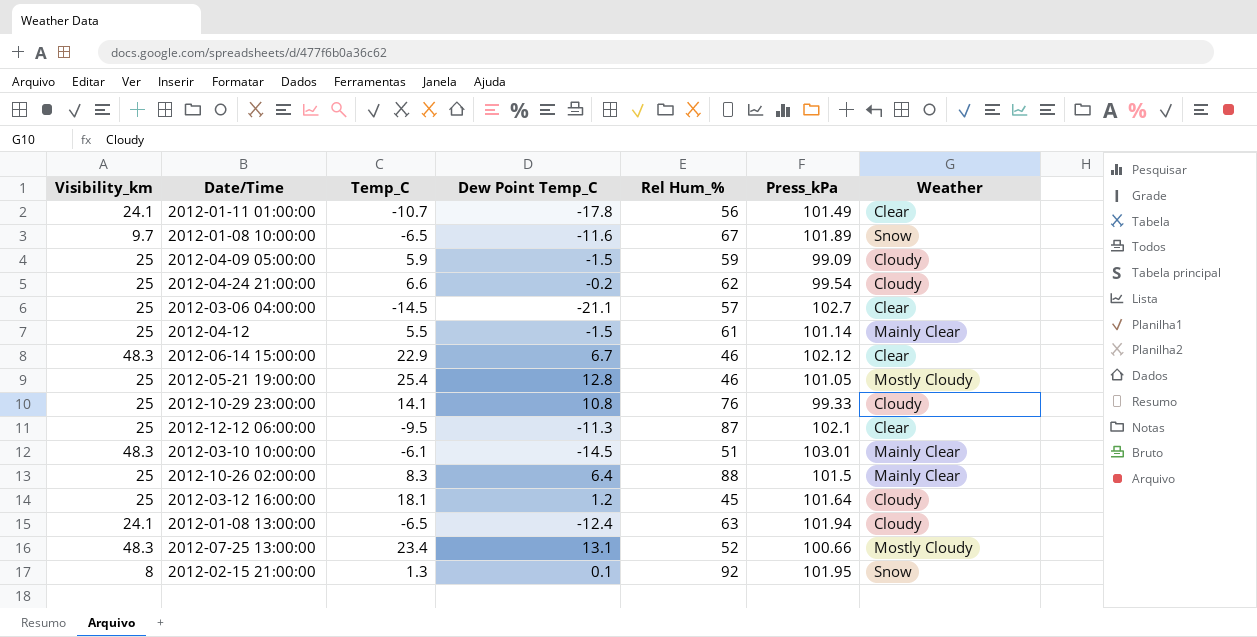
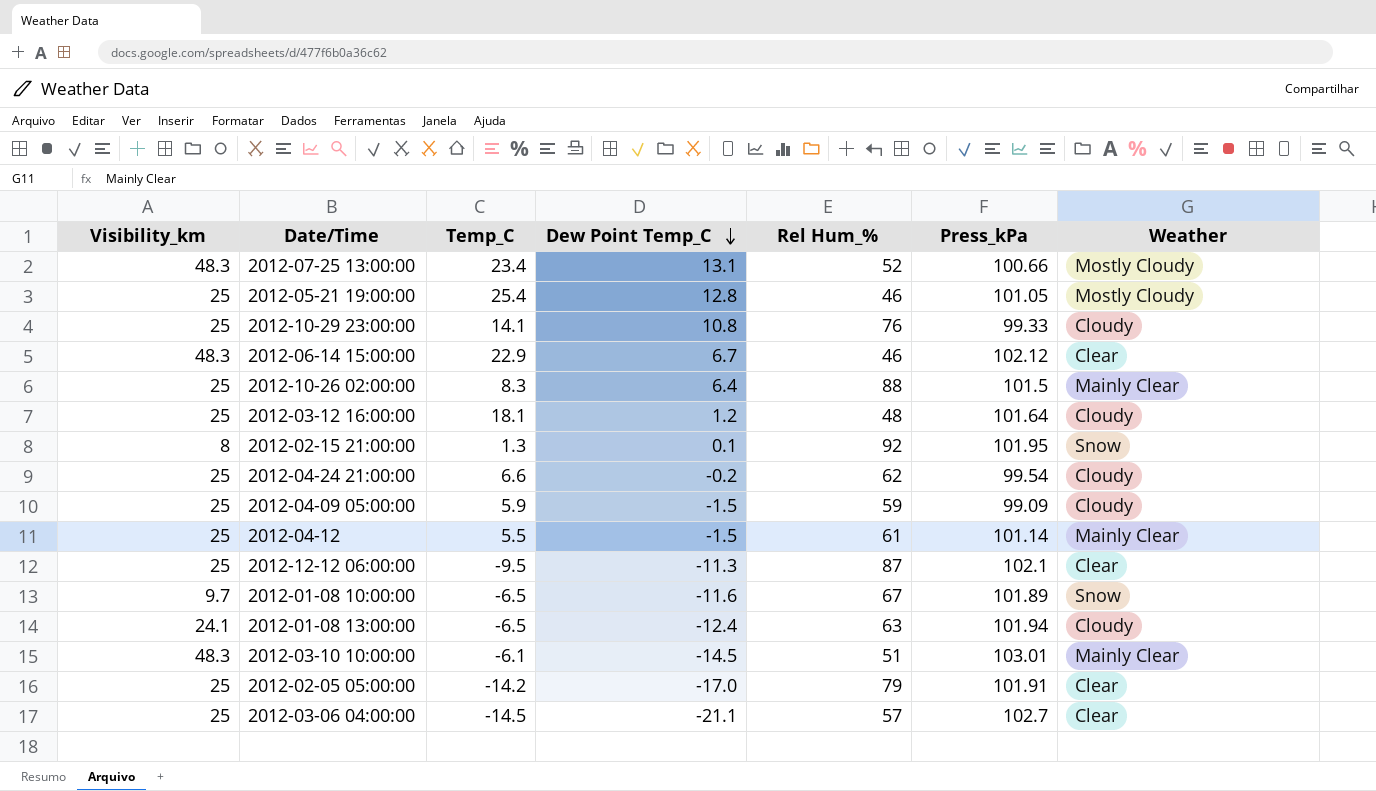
row order: none -> Dew Point Temp_C descending
row 2012-01-11 01:00:00: 24.1 | -10.7 | -17.8 | 56 | 101.49 | Clear -> none
2012-03-12 16:00:00 | Rel Hum_%: 45 -> 48
row 2012-02-05 05:00:00: none -> 25 | -14.2 | -17.0 | 79 | 101.91 | Clear

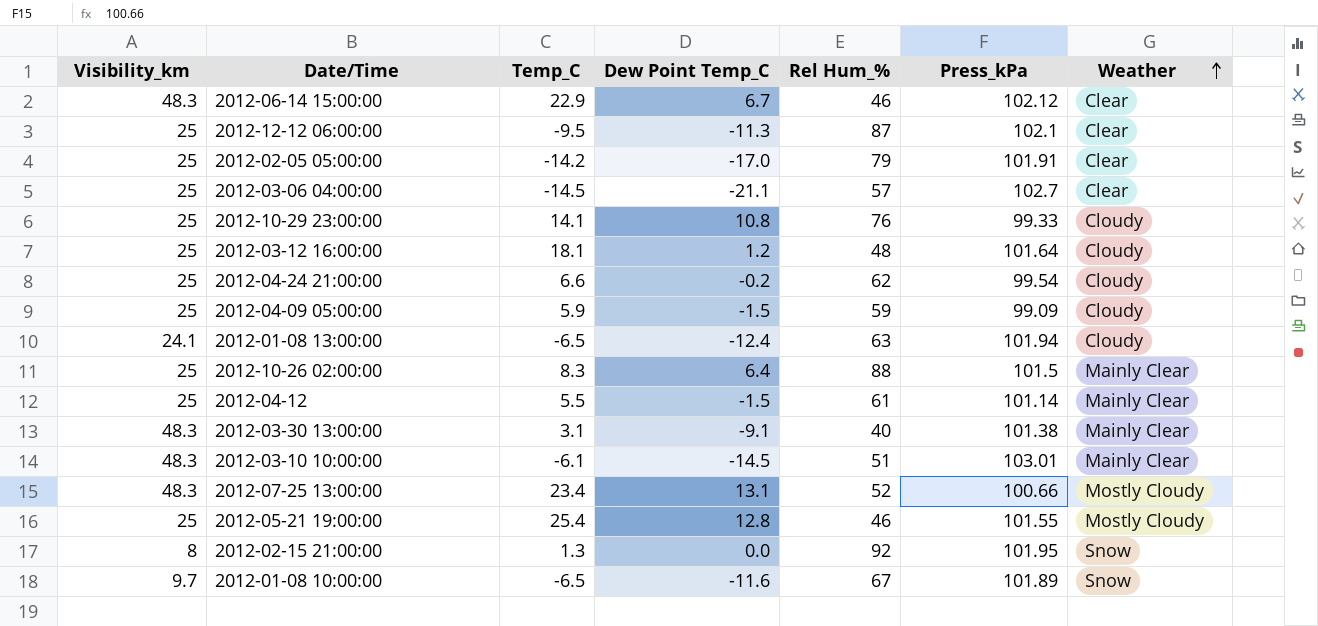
row order: Dew Point Temp_C descending -> Weather ascending
row 2012-03-30 13:00:00: none -> 48.3 | 3.1 | -9.1 | 40 | 101.38 | Mainly Clear
2012-05-21 19:00:00 | Press_kPa: 101.05 -> 101.55
2012-02-15 21:00:00 | Dew Point Temp_C: 0.1 -> 0.0

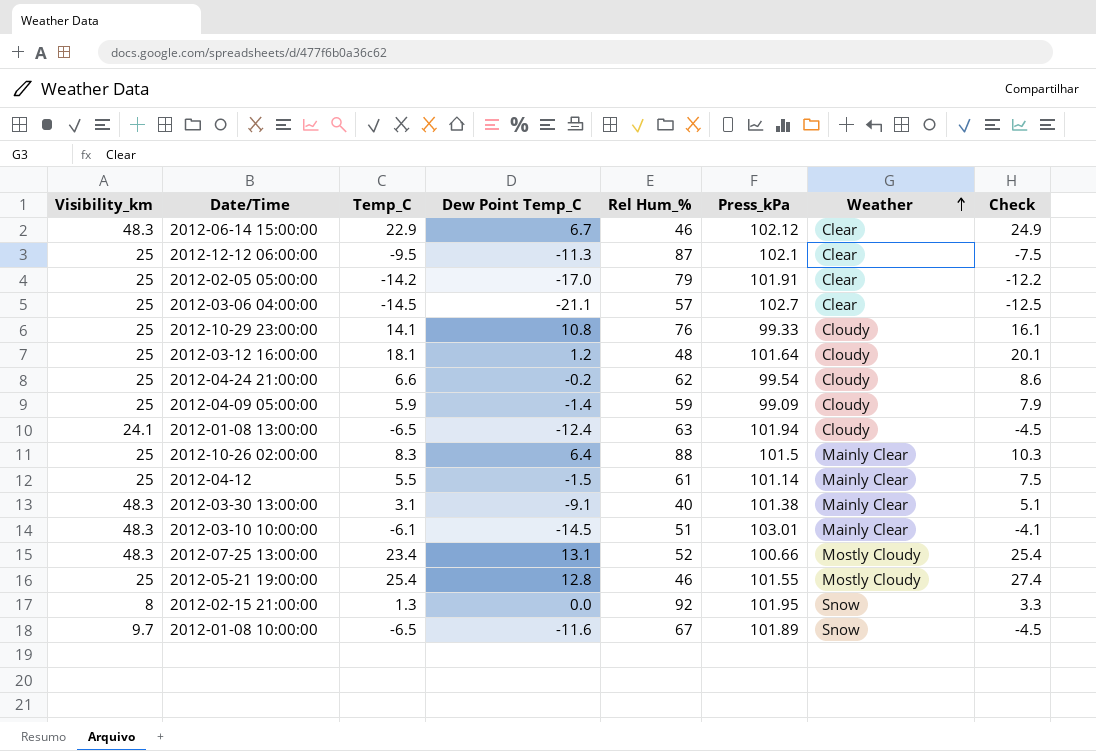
column Check | formula: none -> [Temp_C] + 2
2012-04-09 05:00:00 | Dew Point Temp_C: -1.5 -> -1.4

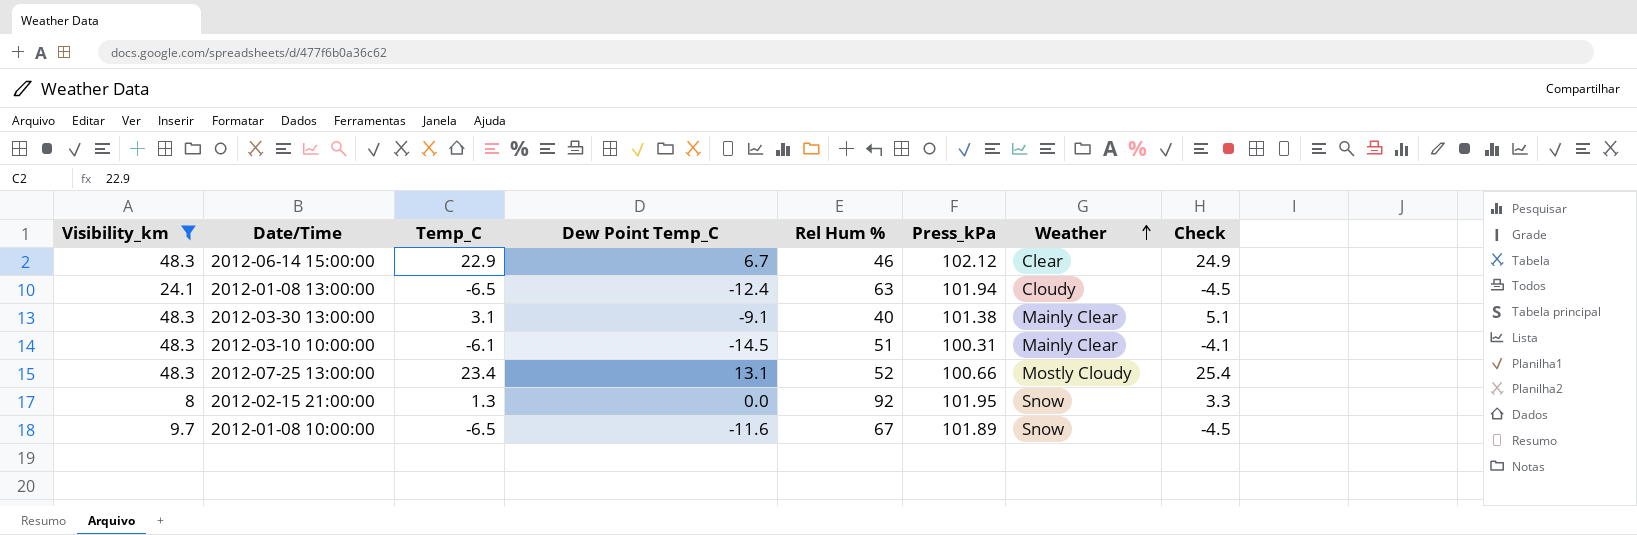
filter: none -> Visibility_km != 25
column name: Rel Hum_% -> Rel Hum %
2012-03-10 10:00:00 | Press_kPa: 103.01 -> 100.31

